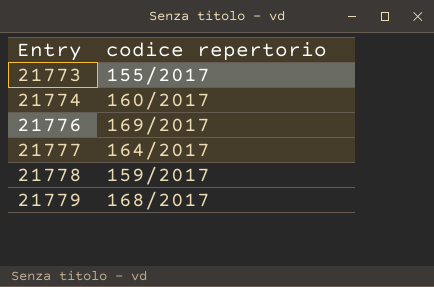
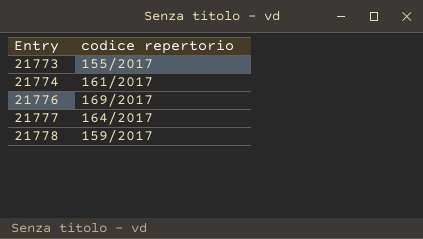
row 21779: 168/2017 -> none
21774 | codice repertorio: 160/2017 -> 161/2017

